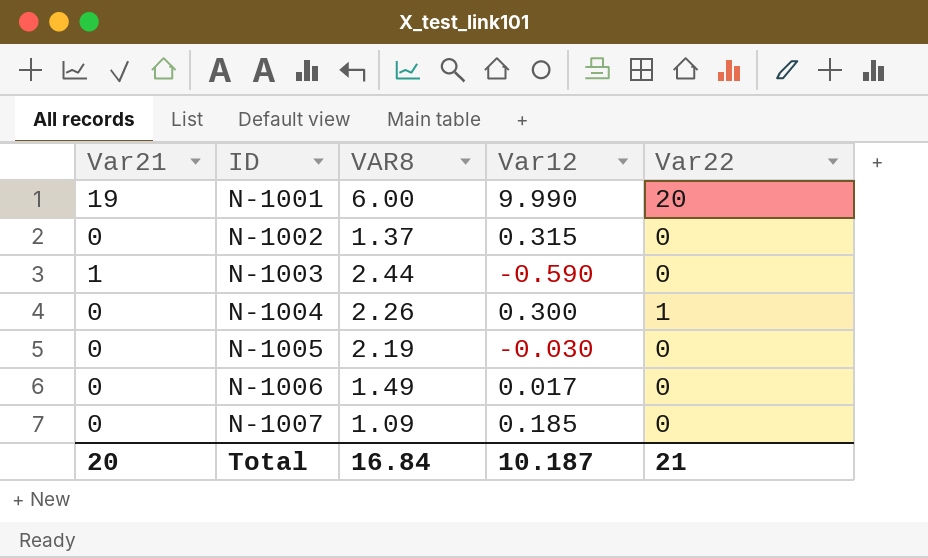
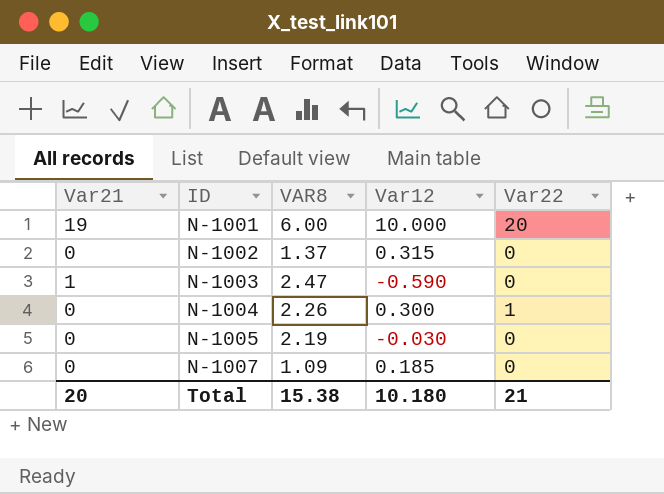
row N-1006: 0 | 1.49 | 0.017 | 0 -> none
N-1001 | Var12: 9.990 -> 10.000
N-1003 | VAR8: 2.44 -> 2.47
Total | VAR8: 16.84 -> 15.38
Total | Var12: 10.187 -> 10.180

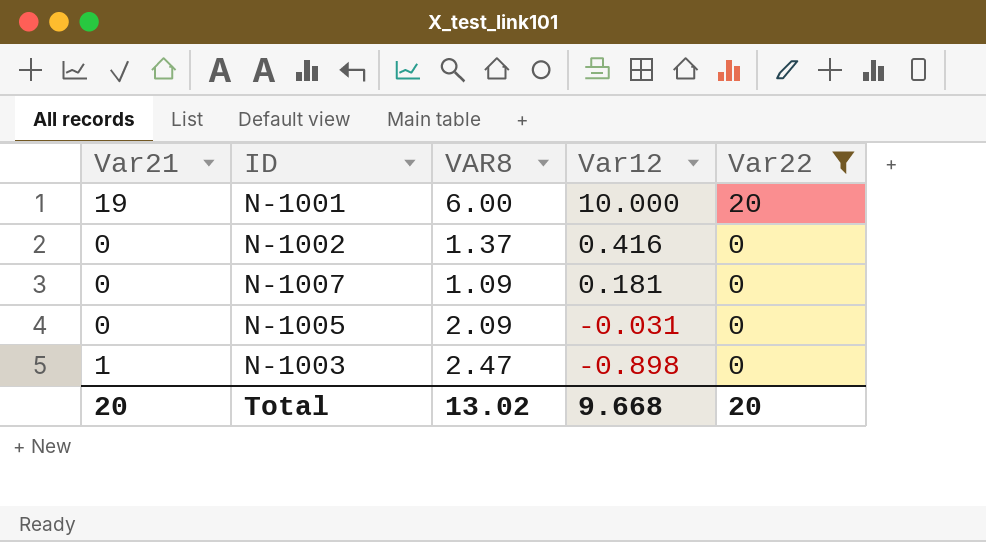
filter: none -> Var22 != 1
row order: ID ascending -> Var12 descending
N-1002 | Var12: 0.315 -> 0.416
N-1007 | Var12: 0.185 -> 0.181
N-1005 | VAR8: 2.19 -> 2.09
N-1005 | Var12: -0.030 -> -0.031
N-1003 | Var12: -0.590 -> -0.898
Total | VAR8: 15.38 -> 13.02
Total | Var12: 10.180 -> 9.668
Total | Var22: 21 -> 20

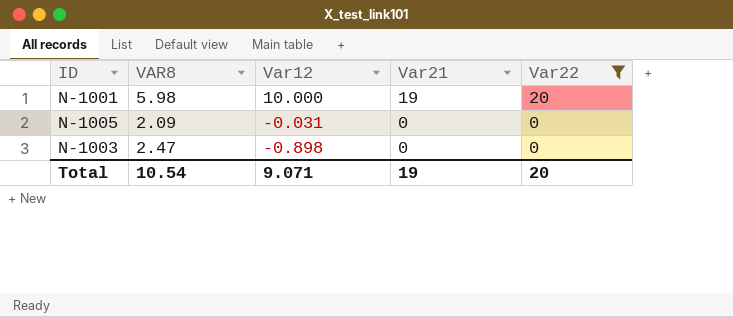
column Var21 | position: 1 -> 4
row N-1002: 0 | 1.37 | 0.416 | 0 -> none
row N-1007: 0 | 1.09 | 0.181 | 0 -> none
N-1001 | VAR8: 6.00 -> 5.98
N-1003 | Var21: 1 -> 0
Total | VAR8: 13.02 -> 10.54
Total | Var12: 9.668 -> 9.071
Total | Var21: 20 -> 19

